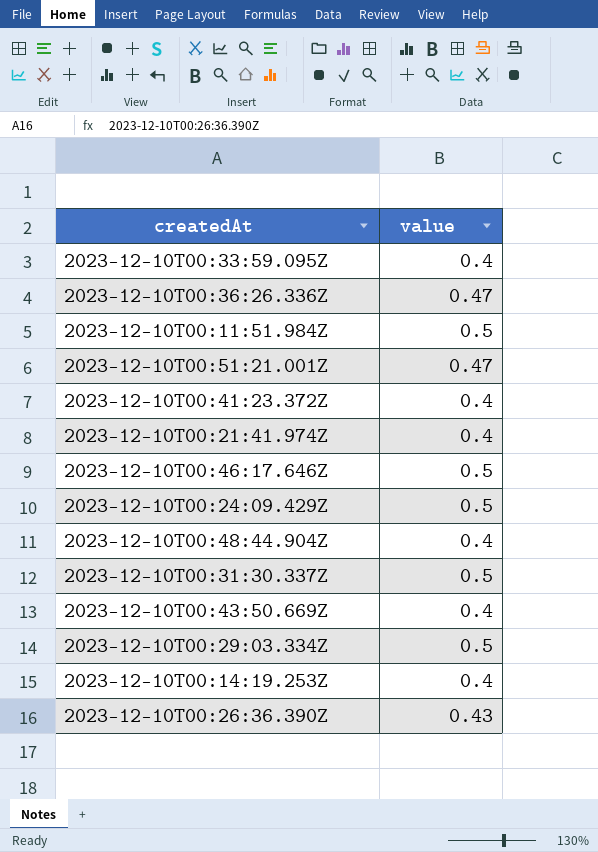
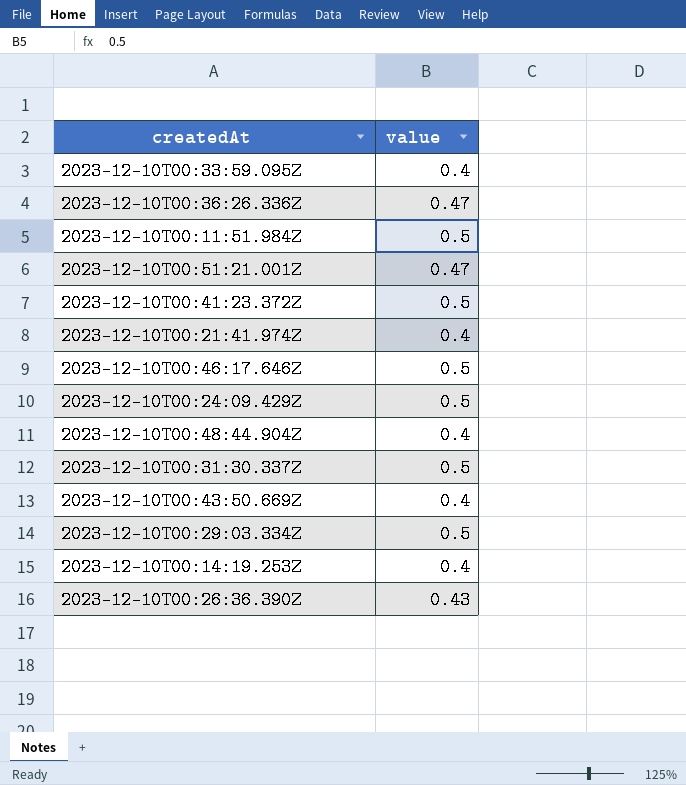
2023-12-10T00:41:23.372Z | value: 0.4 -> 0.5

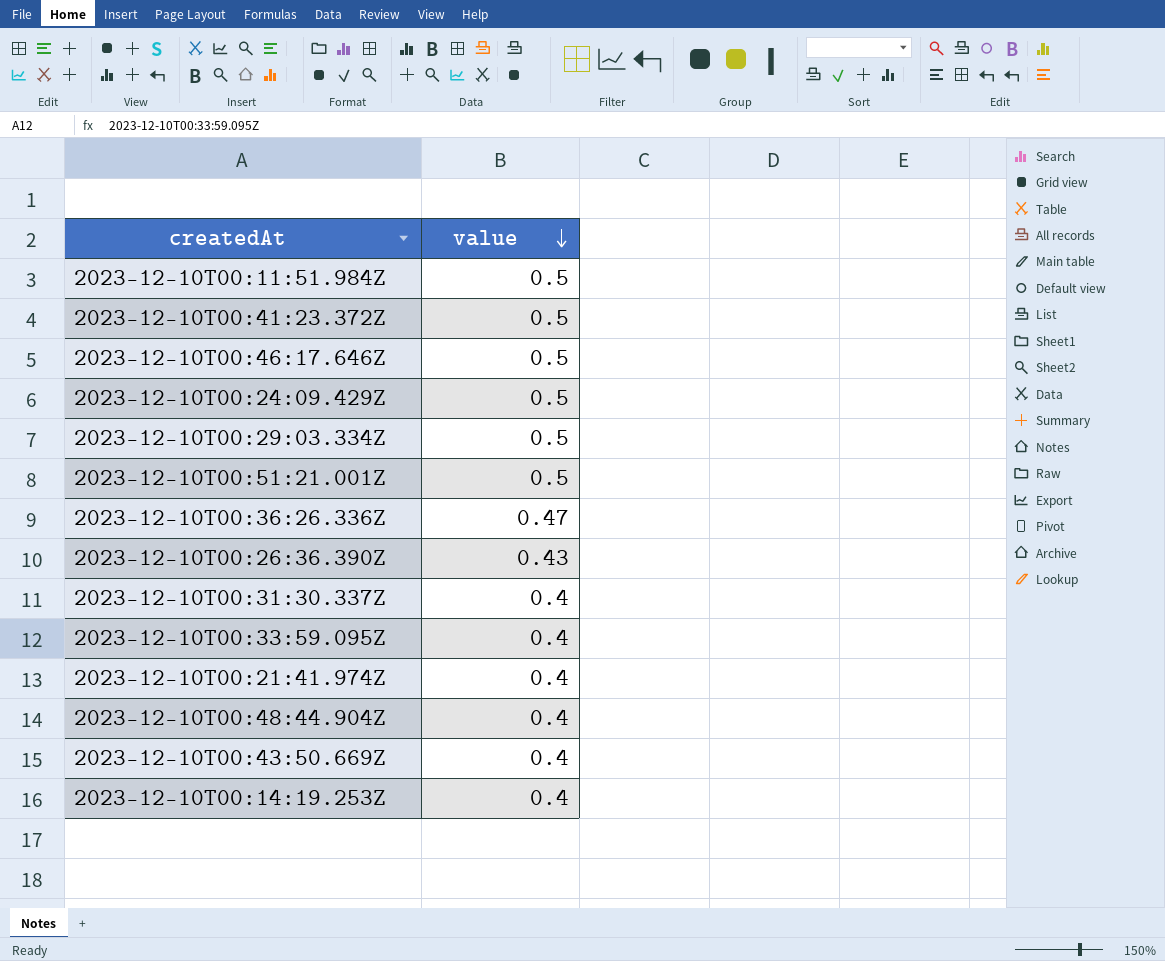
row order: none -> value descending
2023-12-10T00:51:21.001Z | value: 0.47 -> 0.5
2023-12-10T00:31:30.337Z | value: 0.5 -> 0.4

